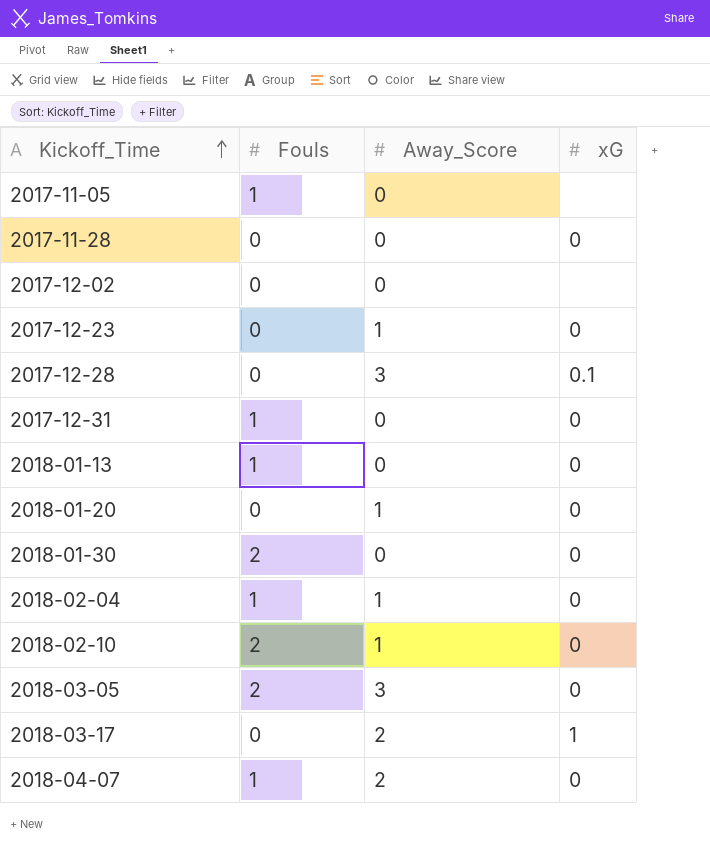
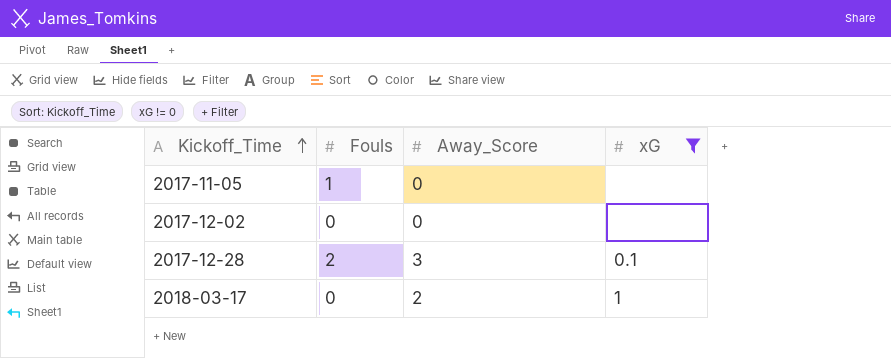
filter: none -> xG != 0
2017-12-28 | Fouls: 0 -> 2

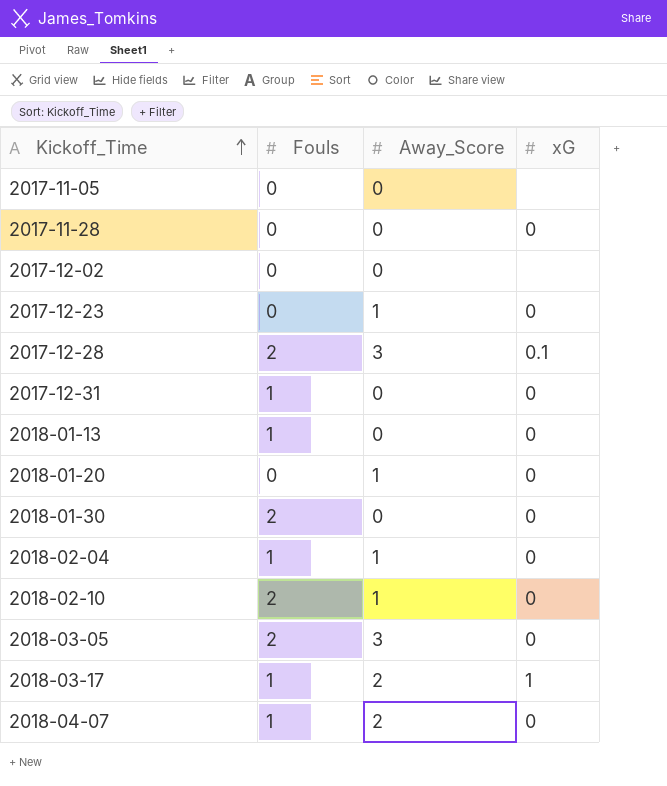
filter: xG != 0 -> none
2017-11-05 | Fouls: 1 -> 0
2018-03-17 | Fouls: 0 -> 1

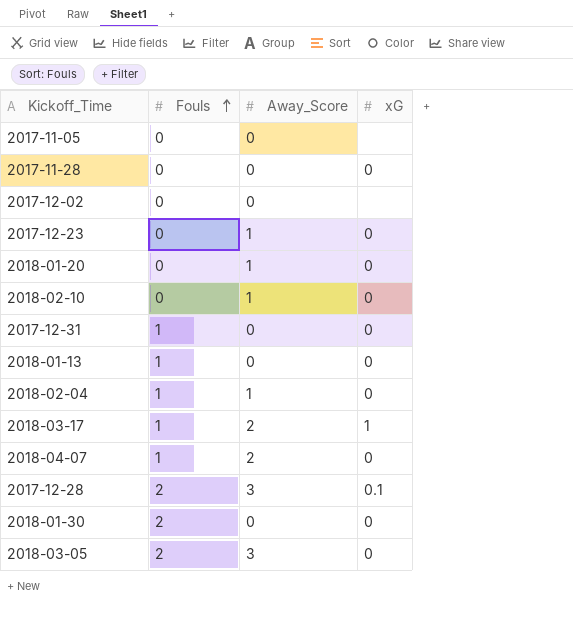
row order: Kickoff_Time ascending -> Fouls ascending
2018-02-10 | Fouls: 2 -> 0

